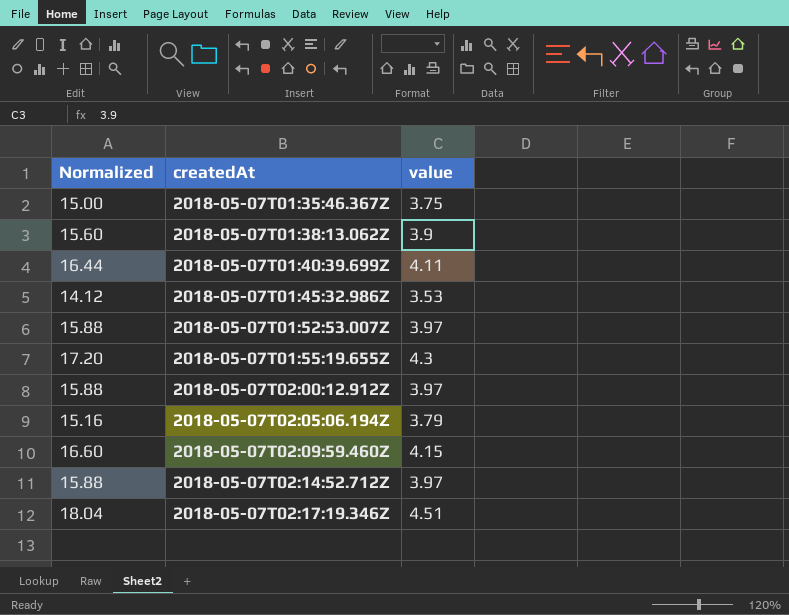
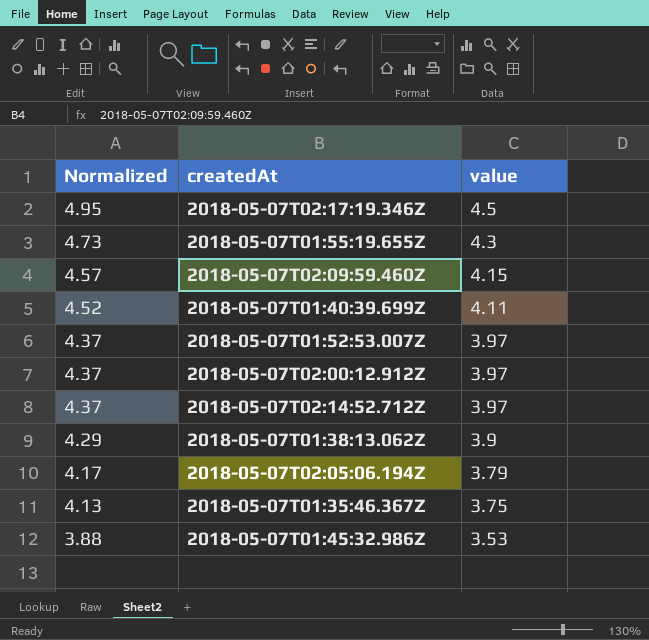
row order: createdAt ascending -> Normalized descending
column Normalized | formula: [value] * 4 -> [value] * 1.1
2018-05-07T02:17:19.346Z | value: 4.51 -> 4.5

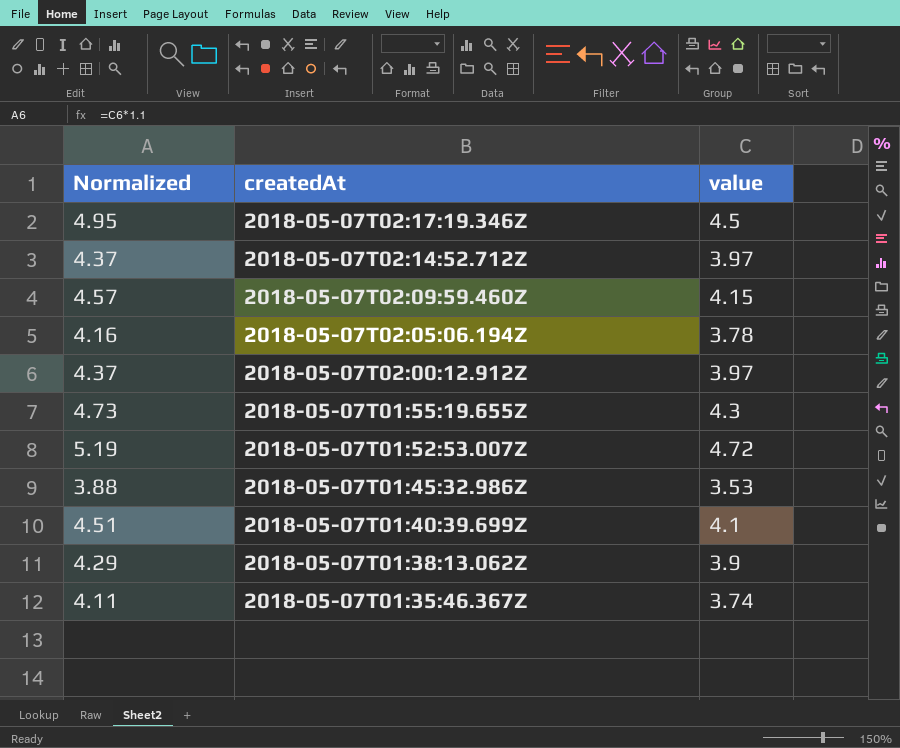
row order: Normalized descending -> createdAt descending
2018-05-07T02:05:06.194Z | Normalized: 4.17 -> 4.16
2018-05-07T02:05:06.194Z | value: 3.79 -> 3.78
2018-05-07T01:52:53.007Z | Normalized: 4.37 -> 5.19
2018-05-07T01:52:53.007Z | value: 3.97 -> 4.72
2018-05-07T01:40:39.699Z | Normalized: 4.52 -> 4.51
2018-05-07T01:40:39.699Z | value: 4.11 -> 4.1
2018-05-07T01:35:46.367Z | Normalized: 4.13 -> 4.11
2018-05-07T01:35:46.367Z | value: 3.75 -> 3.74

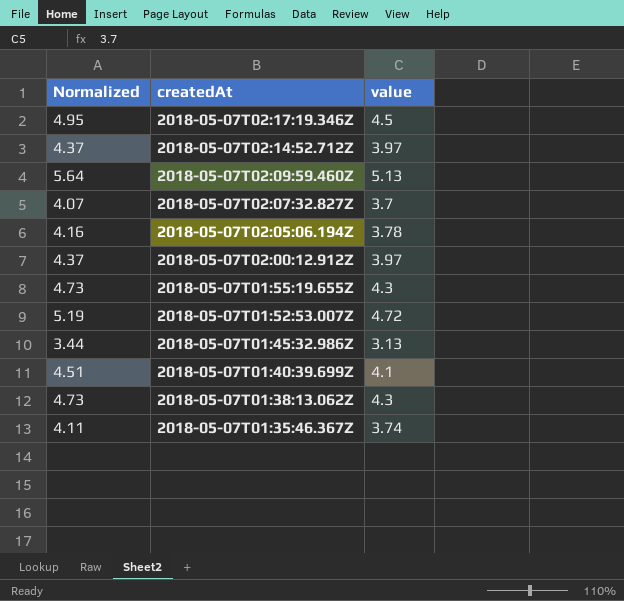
2018-05-07T02:09:59.460Z | Normalized: 4.57 -> 5.64
2018-05-07T02:09:59.460Z | value: 4.15 -> 5.13
row 2018-05-07T02:07:32.827Z: none -> 4.07 | 3.7
2018-05-07T01:45:32.986Z | Normalized: 3.88 -> 3.44
2018-05-07T01:45:32.986Z | value: 3.53 -> 3.13
2018-05-07T01:38:13.062Z | Normalized: 4.29 -> 4.73
2018-05-07T01:38:13.062Z | value: 3.9 -> 4.3

